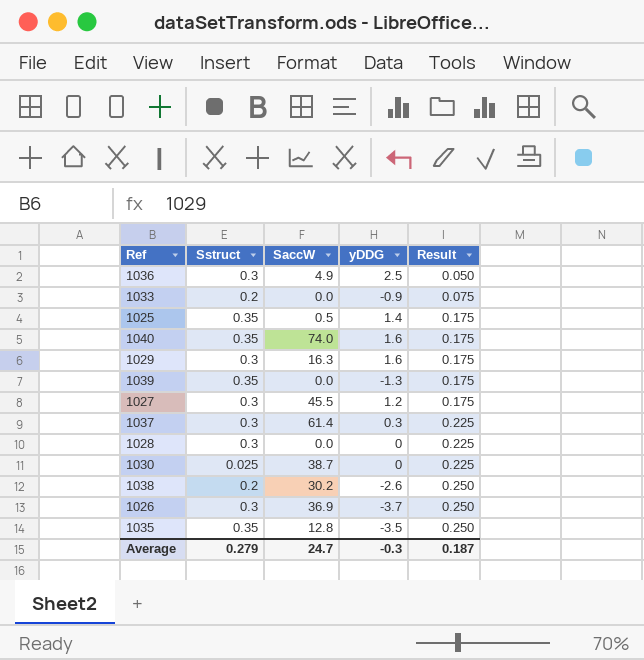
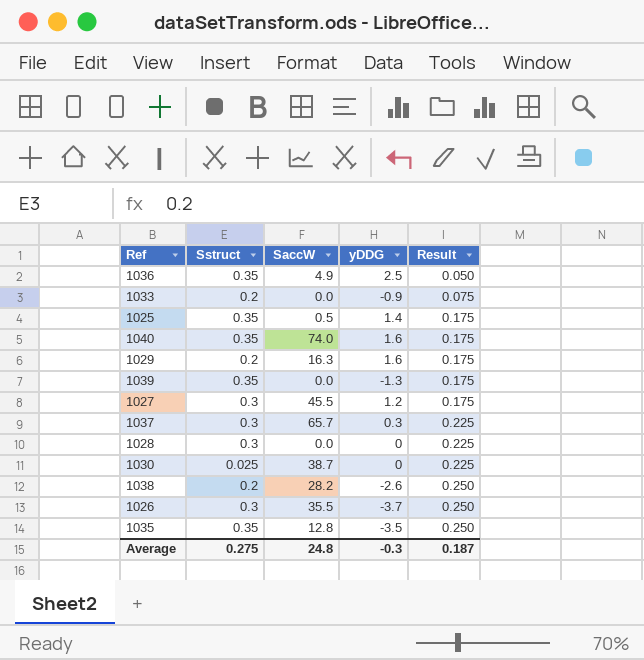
1036 | Sstruct: 0.3 -> 0.35
1029 | Sstruct: 0.3 -> 0.2
1037 | SaccW: 61.4 -> 65.7
1038 | SaccW: 30.2 -> 28.2
1026 | SaccW: 36.9 -> 35.5
Average | Sstruct: 0.279 -> 0.275
Average | SaccW: 24.7 -> 24.8

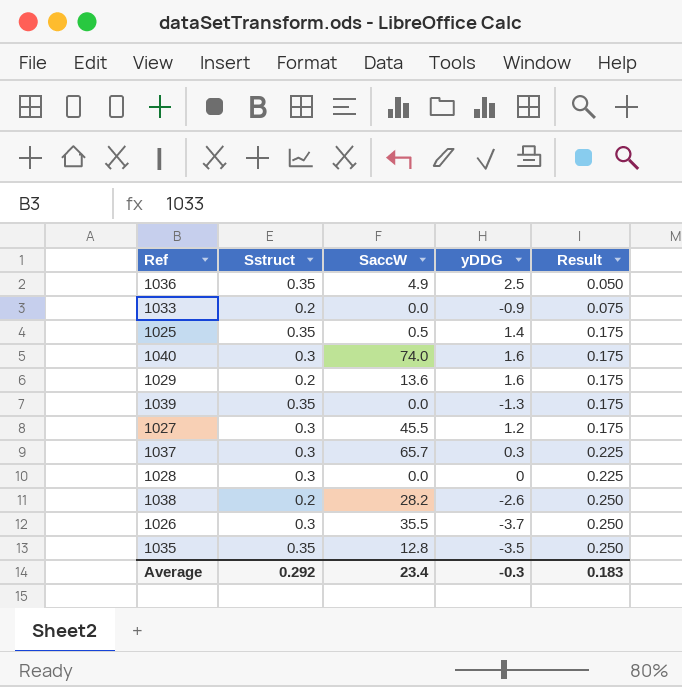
row 1030: 0.025 | 38.7 | 0 | 0.225 -> none
1040 | Sstruct: 0.35 -> 0.3
1029 | SaccW: 16.3 -> 13.6
Average | Sstruct: 0.275 -> 0.292
Average | SaccW: 24.8 -> 23.4
Average | Result: 0.187 -> 0.183

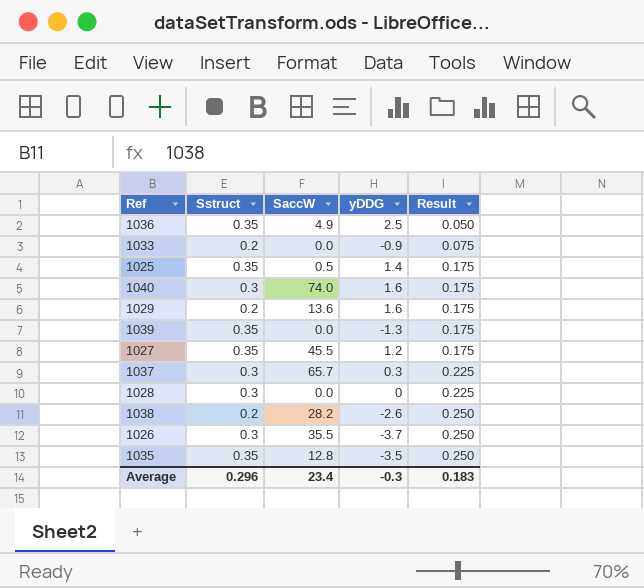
1027 | Sstruct: 0.3 -> 0.35
Average | Sstruct: 0.292 -> 0.296

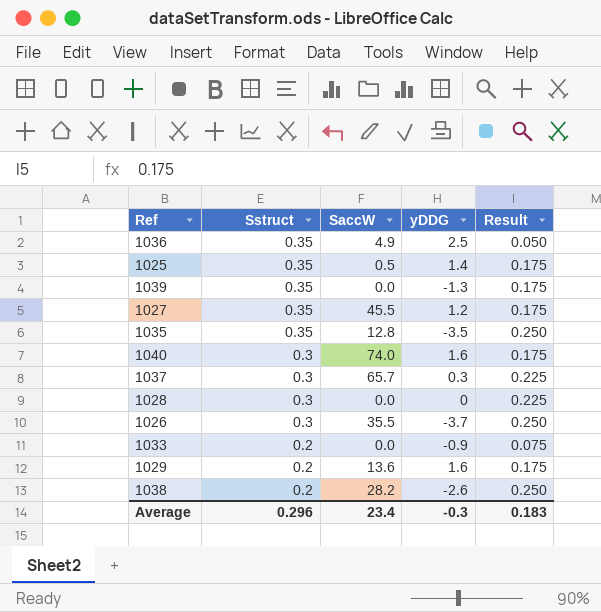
row order: Result ascending -> Sstruct descending

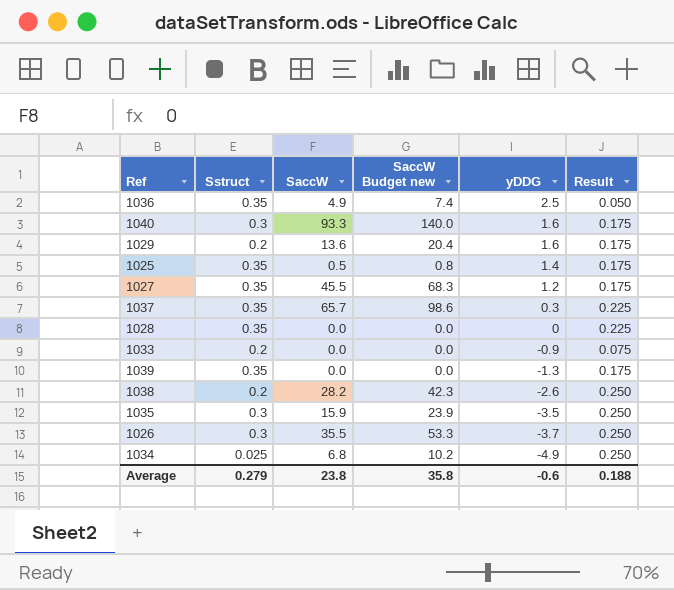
row order: Sstruct descending -> yDDG descending
column SaccW Budget new | formula: none -> [SaccW] * 1.5
1040 | SaccW: 74.0 -> 93.3
1037 | Sstruct: 0.3 -> 0.35
1028 | Sstruct: 0.3 -> 0.35
1035 | Sstruct: 0.35 -> 0.3
1035 | SaccW: 12.8 -> 15.9
row 1034: none -> 0.025 | 6.8 | 10.2 | -4.9 | 0.250
Average | Sstruct: 0.296 -> 0.279
Average | SaccW: 23.4 -> 23.8
Average | yDDG: -0.3 -> -0.6
Average | Result: 0.183 -> 0.188

